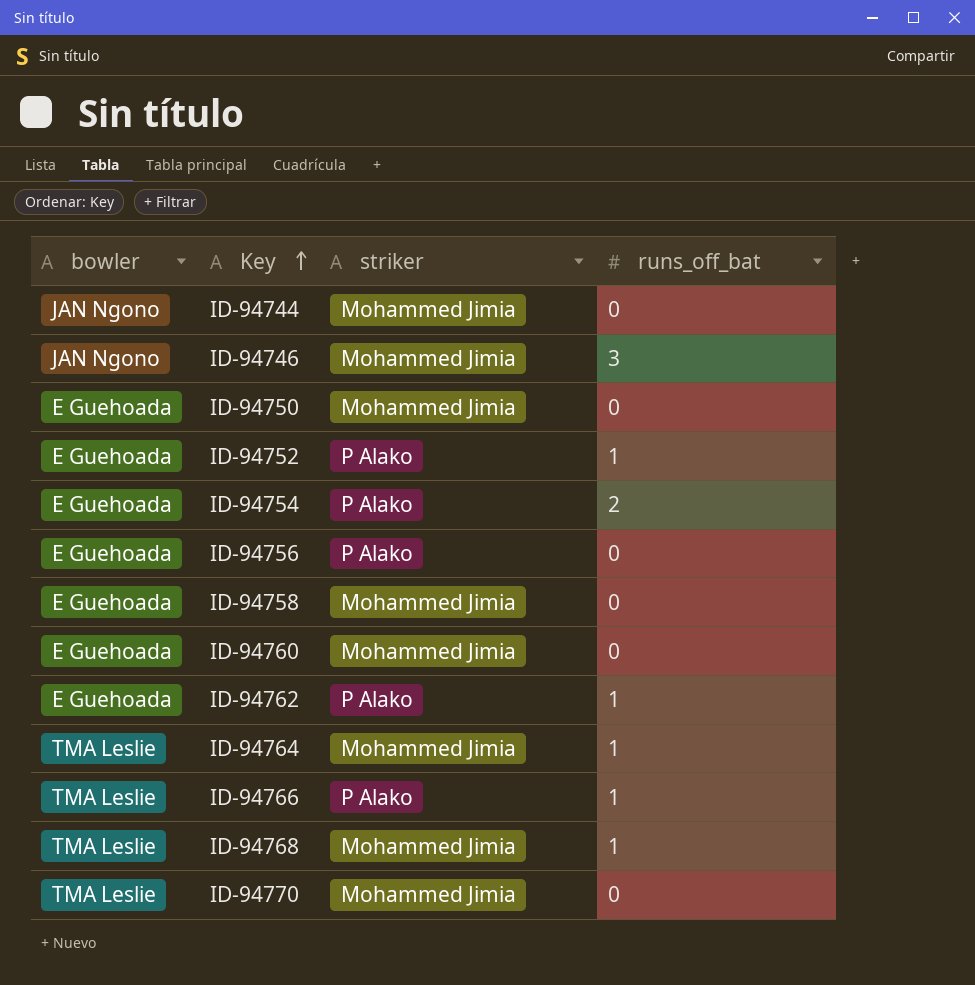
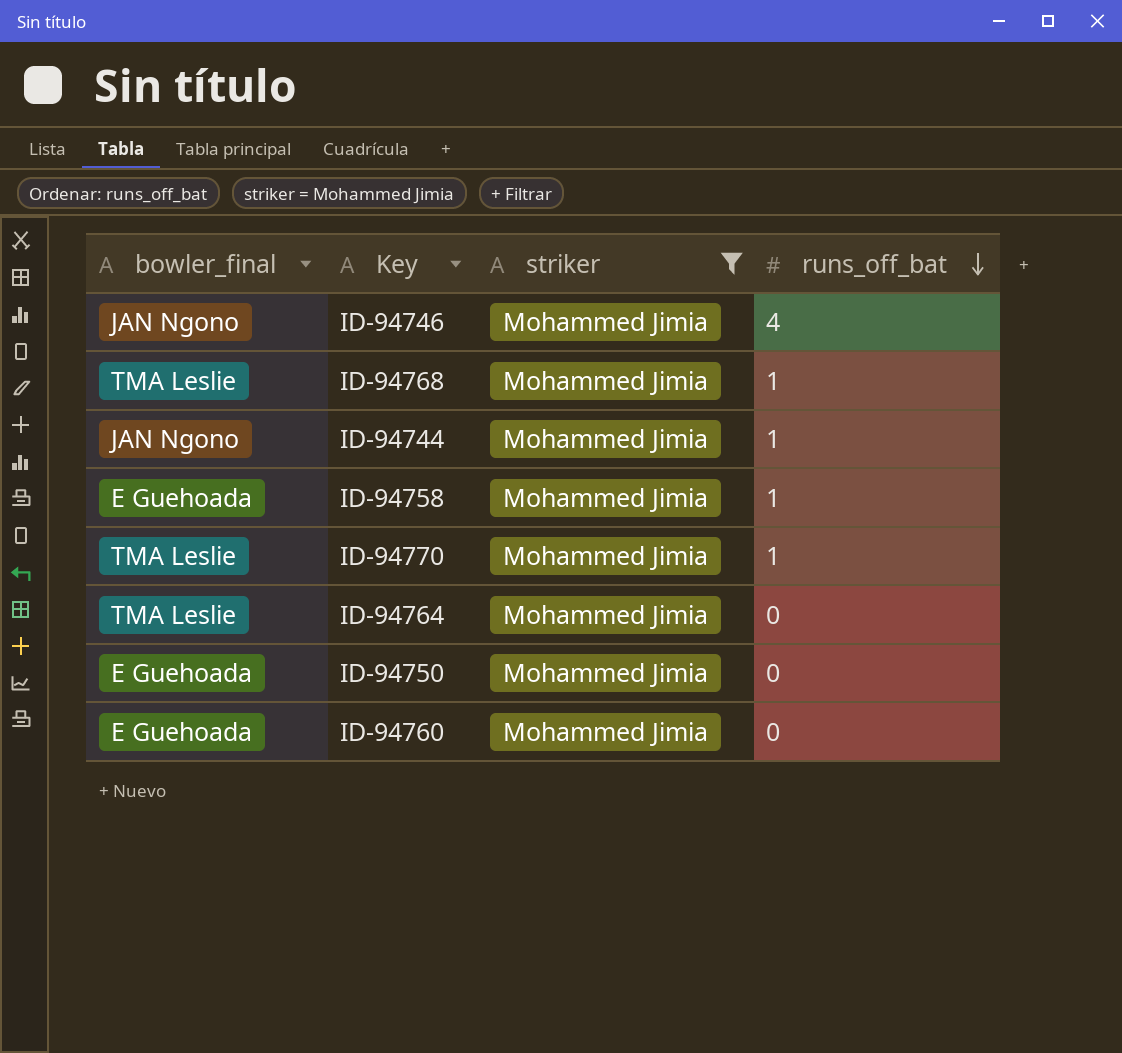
filter: none -> striker = Mohammed Jimia
row order: Key ascending -> runs_off_bat descending
column name: bowler -> bowler_final
ID-94746 | runs_off_bat: 3 -> 4
ID-94744 | runs_off_bat: 0 -> 1
ID-94758 | runs_off_bat: 0 -> 1
ID-94770 | runs_off_bat: 0 -> 1
ID-94764 | runs_off_bat: 1 -> 0

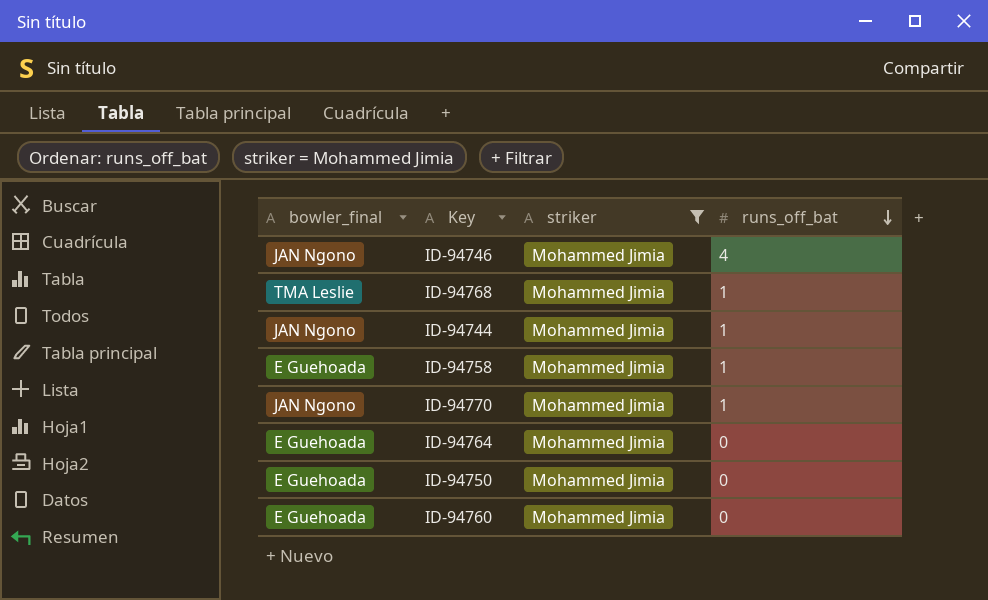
ID-94770 | bowler_final: TMA Leslie -> JAN Ngono
ID-94764 | bowler_final: TMA Leslie -> E Guehoada

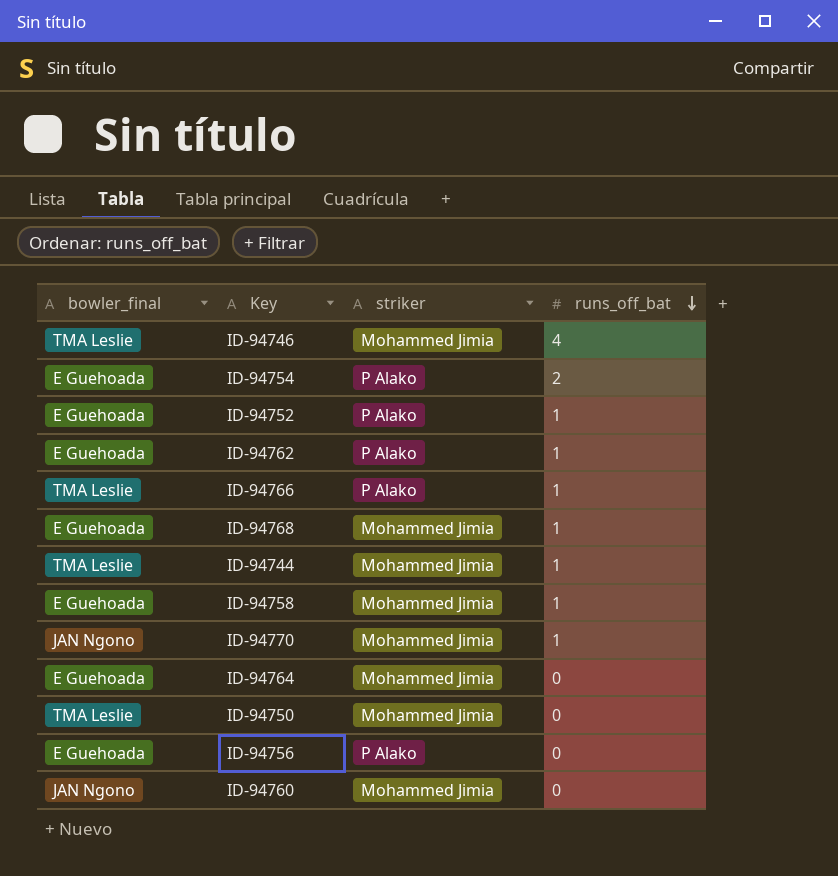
filter: striker = Mohammed Jimia -> none
ID-94746 | bowler_final: JAN Ngono -> TMA Leslie
ID-94768 | bowler_final: TMA Leslie -> E Guehoada
ID-94744 | bowler_final: JAN Ngono -> TMA Leslie
ID-94750 | bowler_final: E Guehoada -> TMA Leslie
ID-94760 | bowler_final: E Guehoada -> JAN Ngono

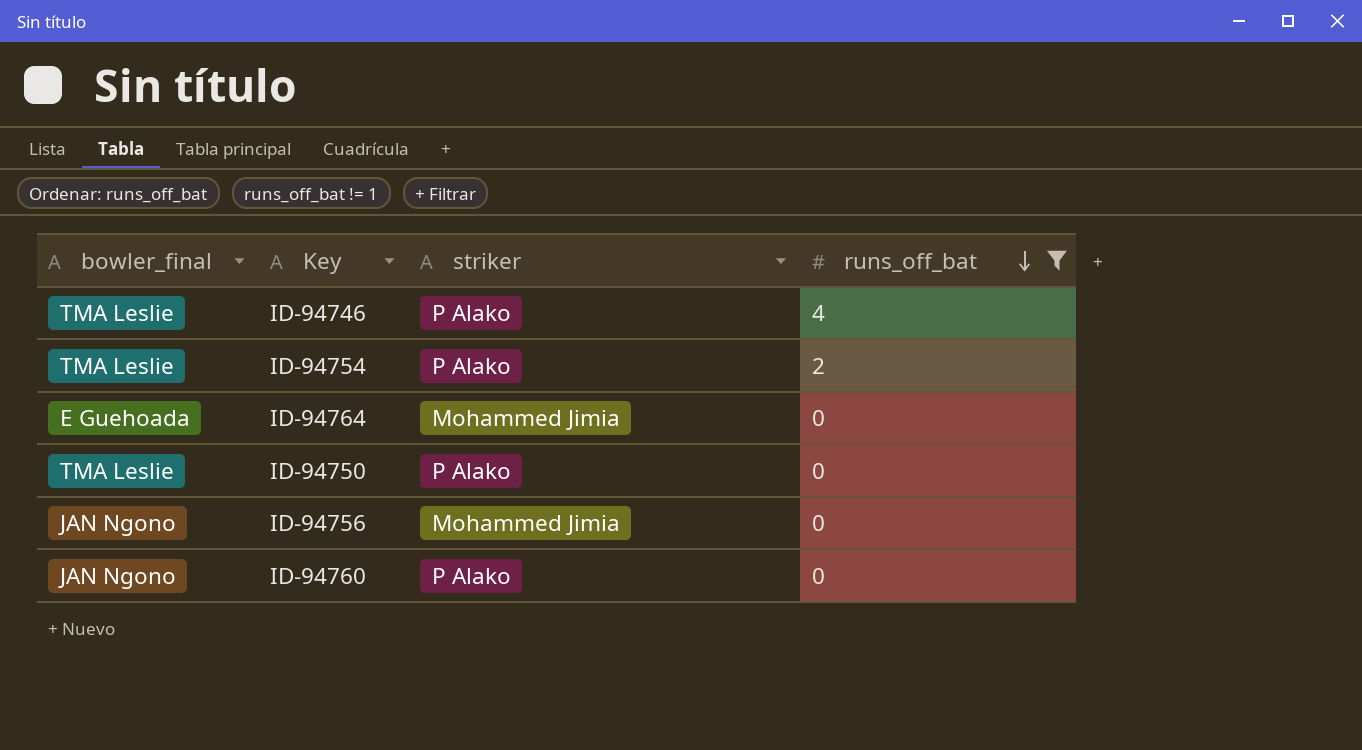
filter: none -> runs_off_bat != 1
ID-94746 | striker: Mohammed Jimia -> P Alako
ID-94754 | bowler_final: E Guehoada -> TMA Leslie
ID-94750 | striker: Mohammed Jimia -> P Alako
ID-94756 | bowler_final: E Guehoada -> JAN Ngono
ID-94756 | striker: P Alako -> Mohammed Jimia
ID-94760 | striker: Mohammed Jimia -> P Alako

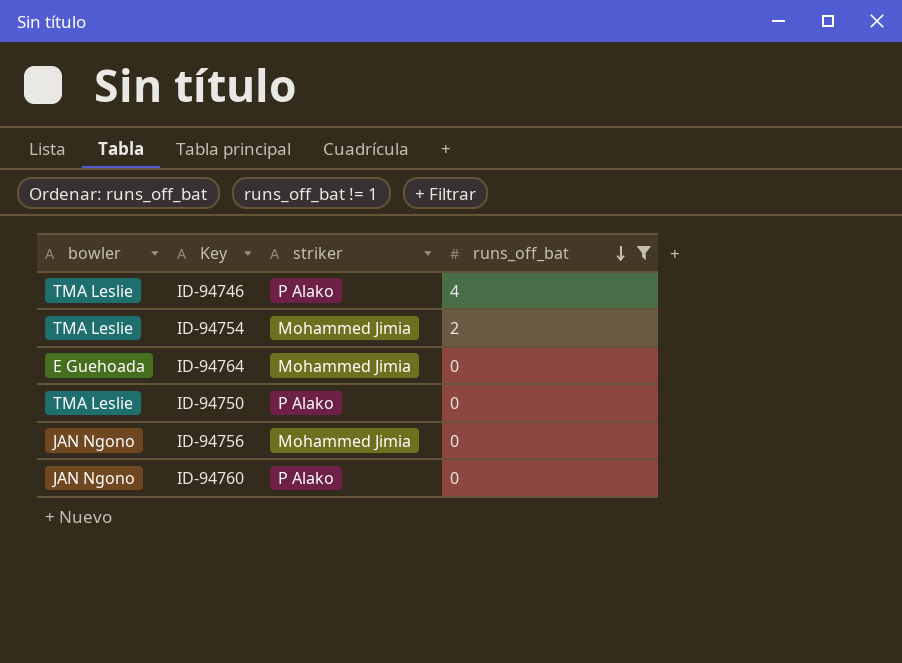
column name: bowler_final -> bowler
ID-94754 | striker: P Alako -> Mohammed Jimia

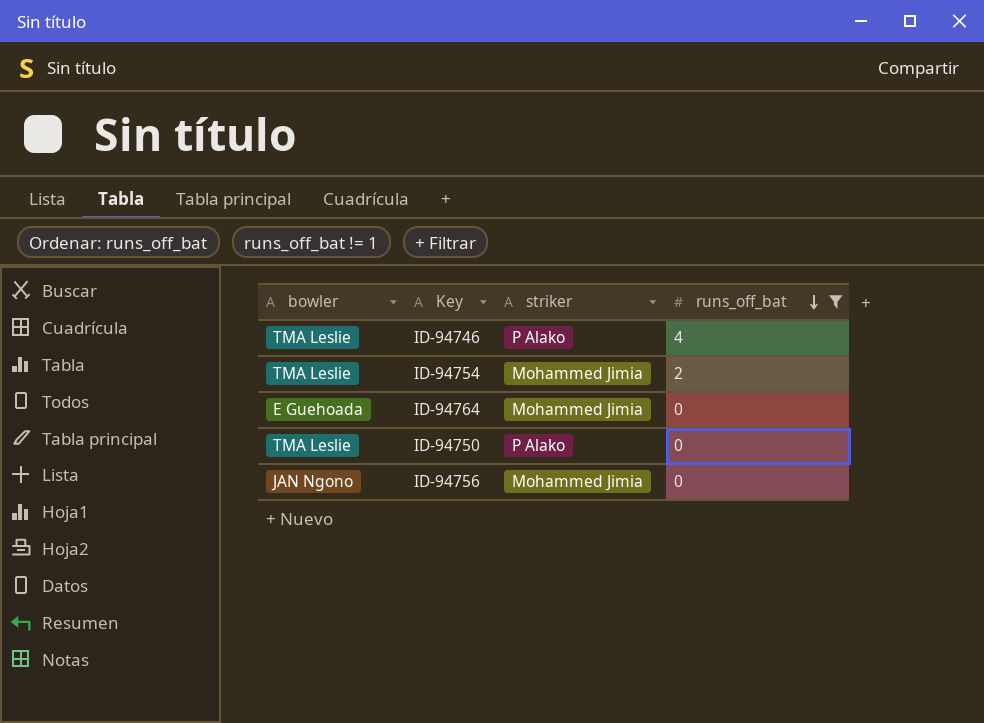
row ID-94760: JAN Ngono | P Alako | 0 -> none

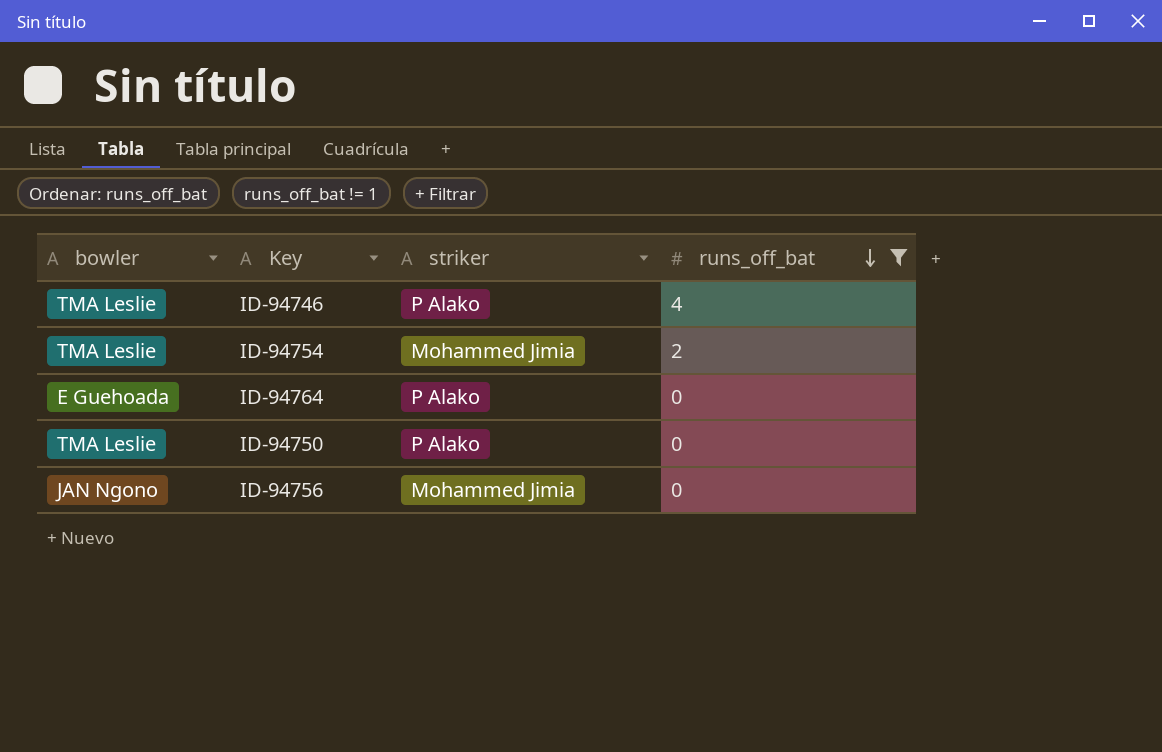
ID-94764 | striker: Mohammed Jimia -> P Alako

